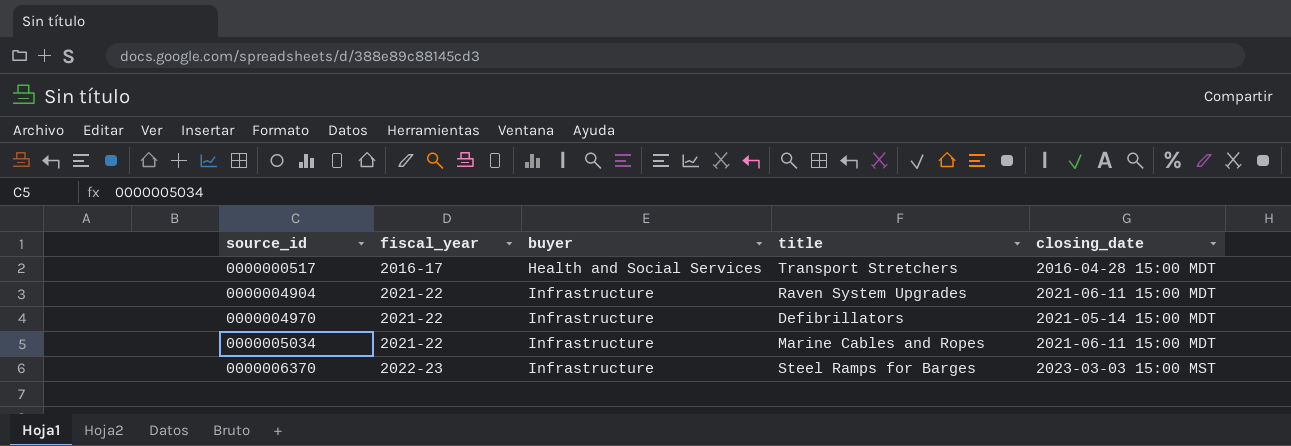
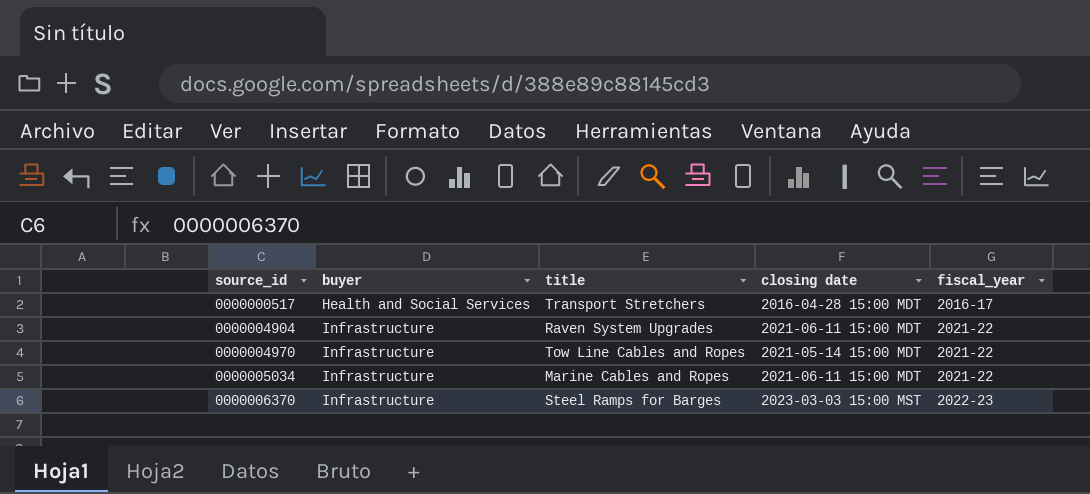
column name: closing_date -> closing date
column fiscal_year | position: 2 -> 5
0000004970 | title: Defibrillators -> Tow Line Cables and Ropes

